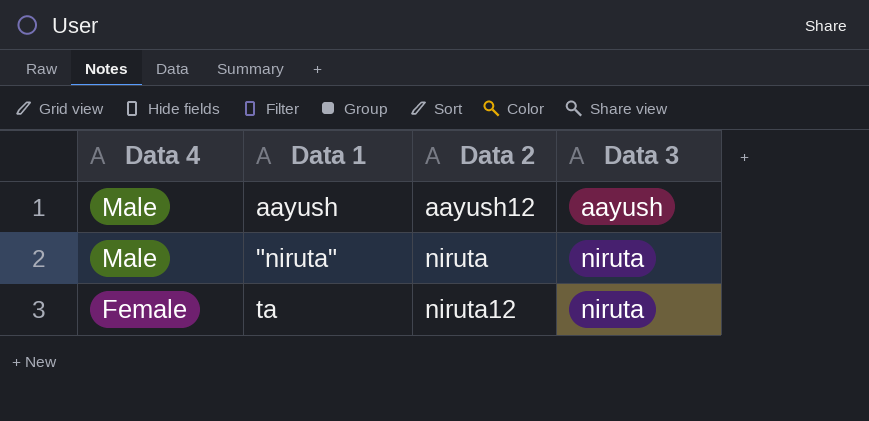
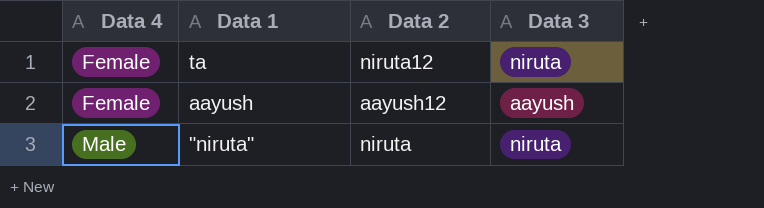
row order: Data 4 descending -> Data 4 ascending
aayush | Data 4: Male -> Female

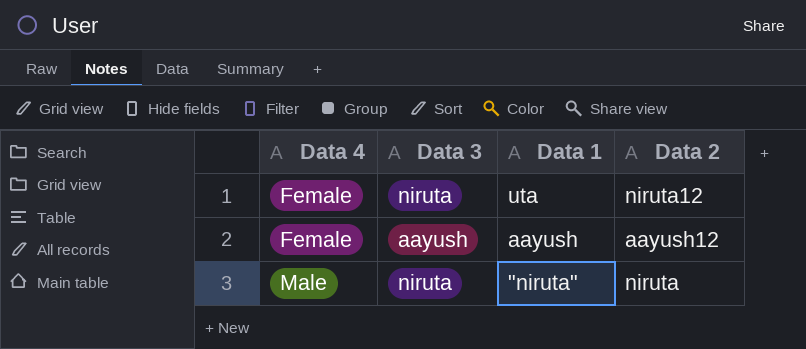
column Data 3 | position: 4 -> 2
row ta: Female | niruta12 | niruta -> none
row uta: none -> Female | niruta | niruta12

